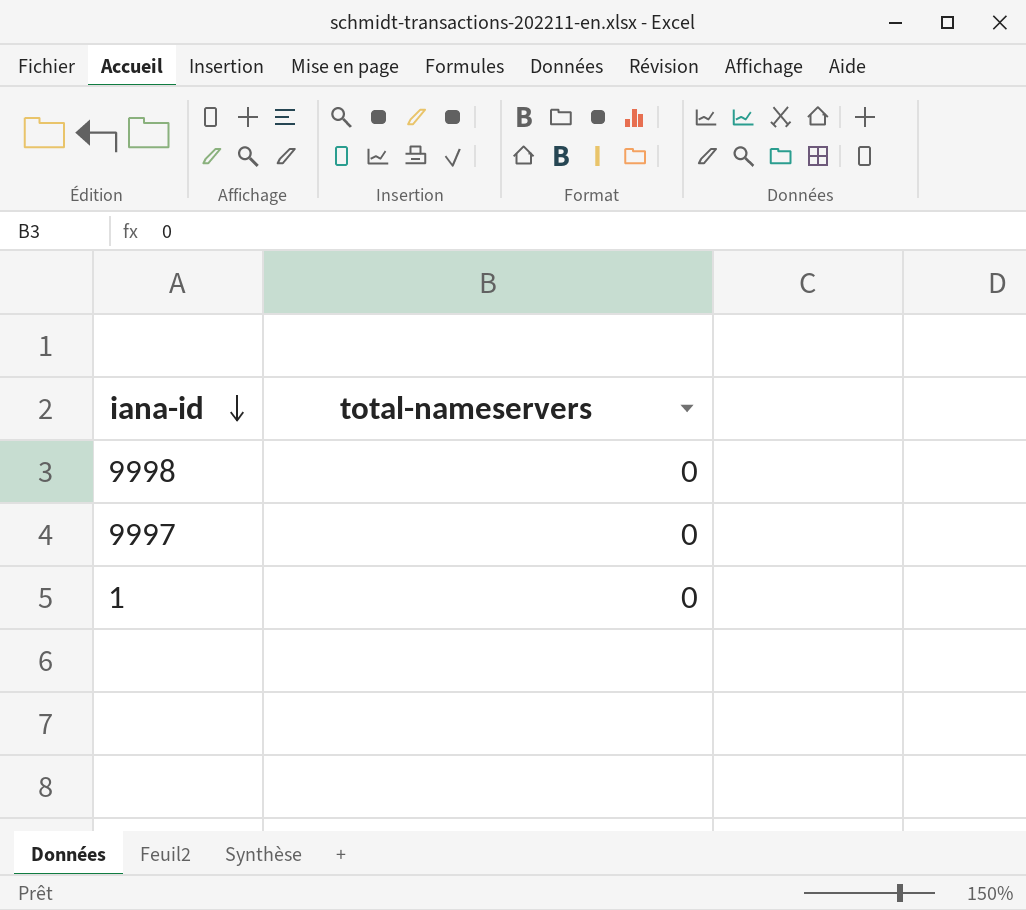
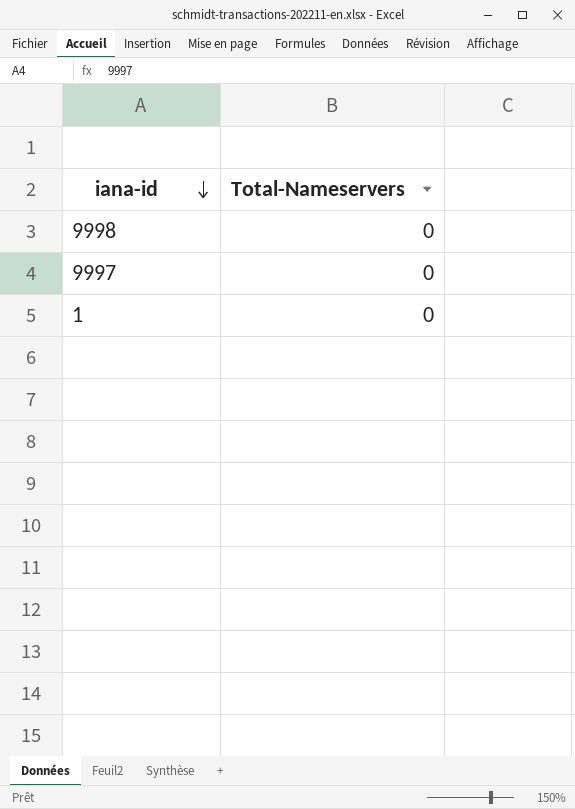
column name: total-nameservers -> Total-Nameservers

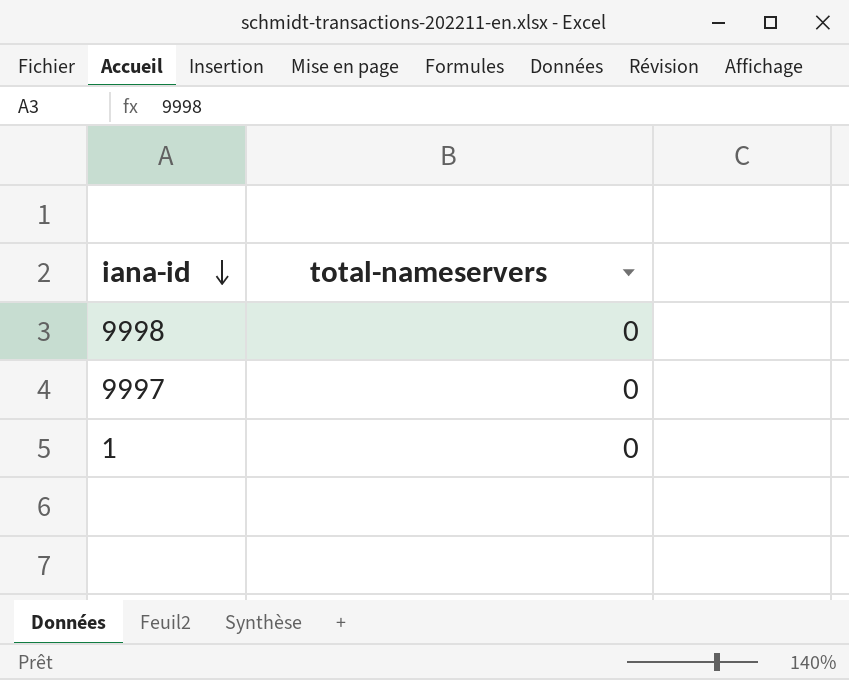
column name: Total-Nameservers -> total-nameservers

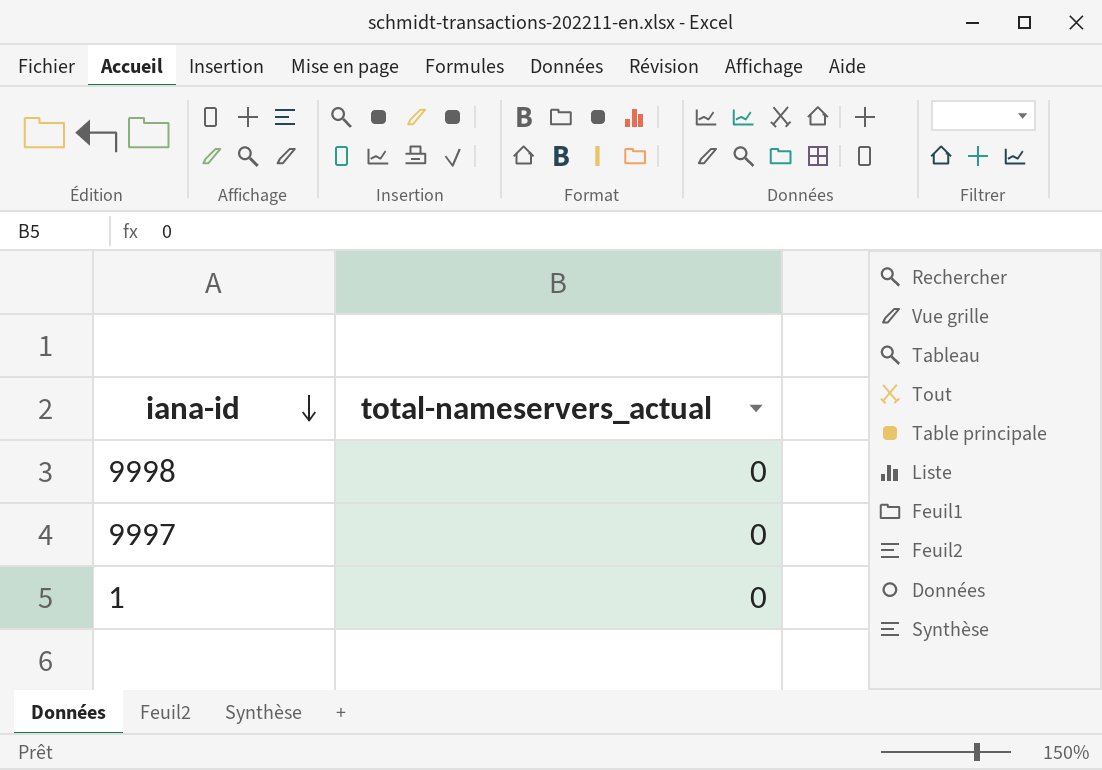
column name: total-nameservers -> total-nameservers_actual

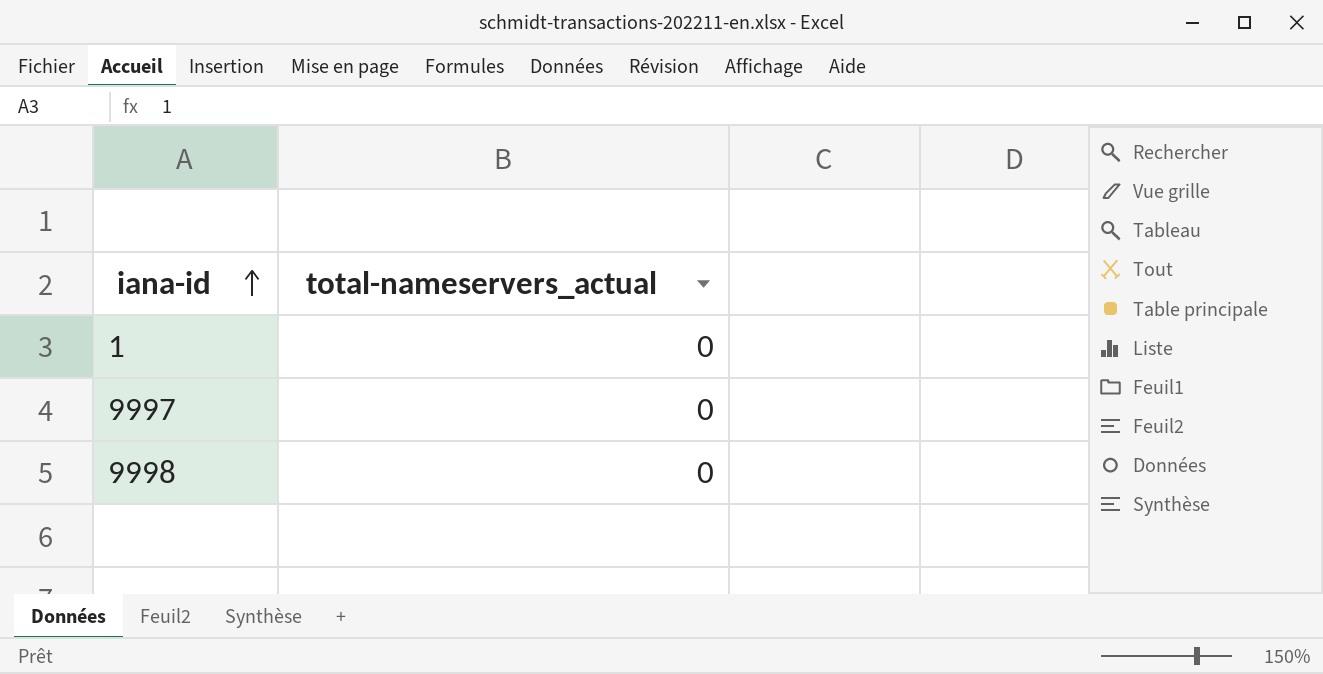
row order: iana-id descending -> iana-id ascending

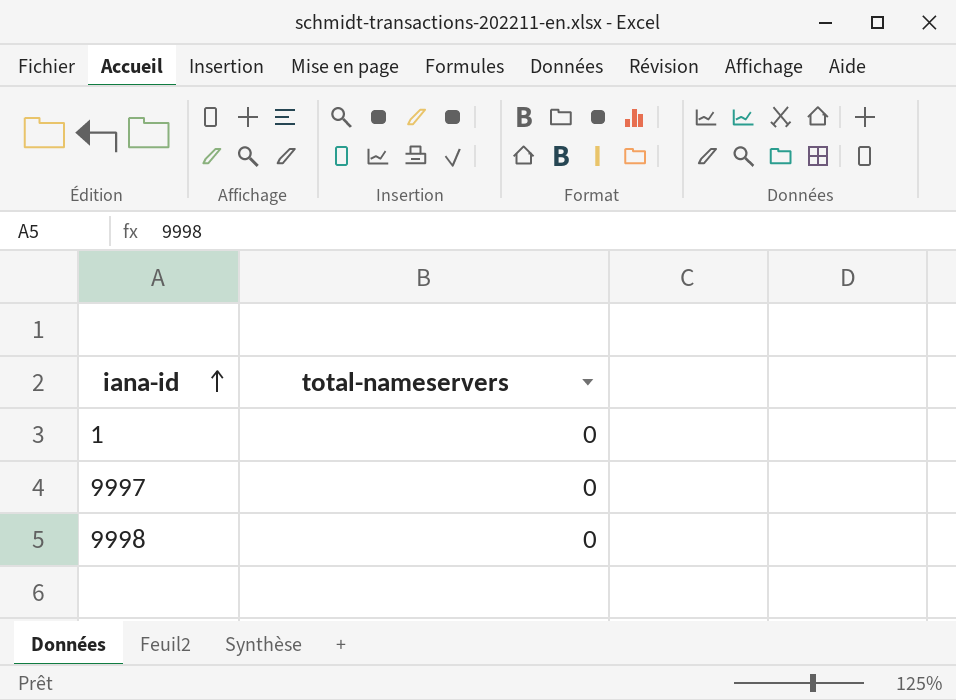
column name: total-nameservers_actual -> total-nameservers

